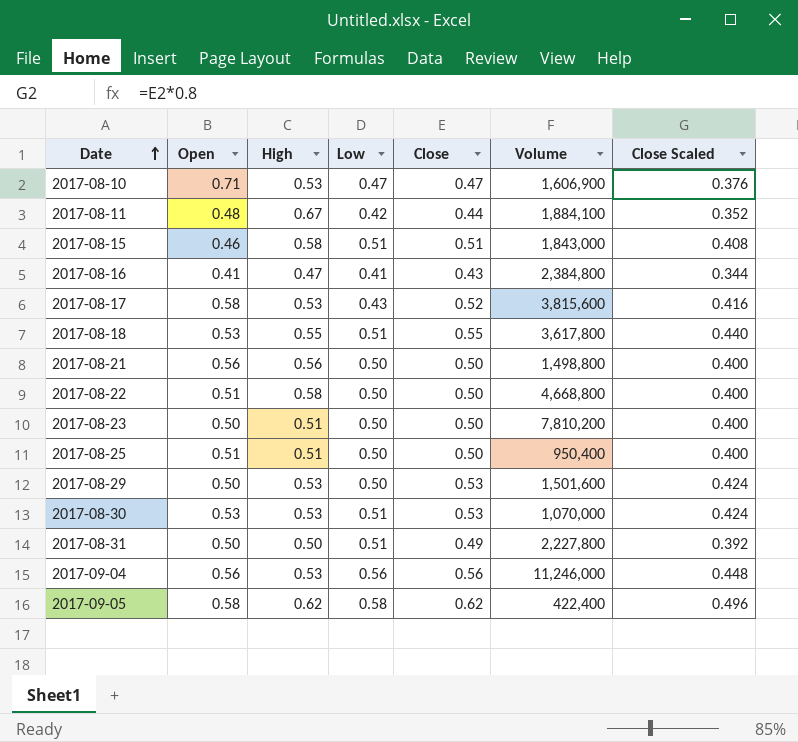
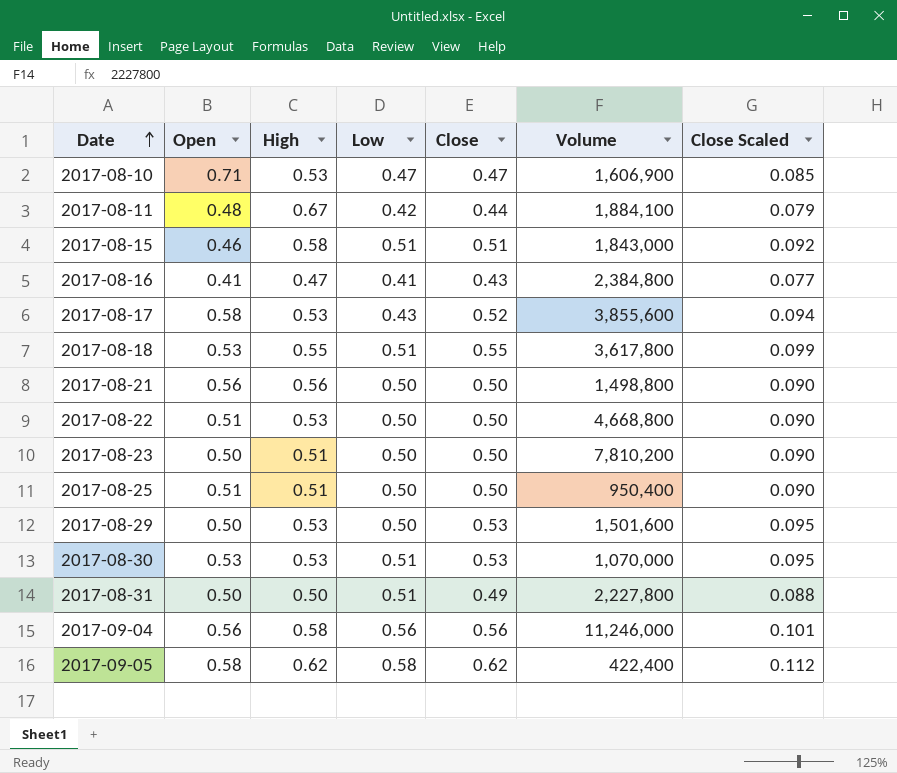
column Close Scaled | formula: [Close] * 0.8 -> [Close] * 0.18
2017-08-17 | Volume: 3,815,600 -> 3,855,600
2017-08-22 | High: 0.58 -> 0.53
2017-09-04 | High: 0.53 -> 0.58

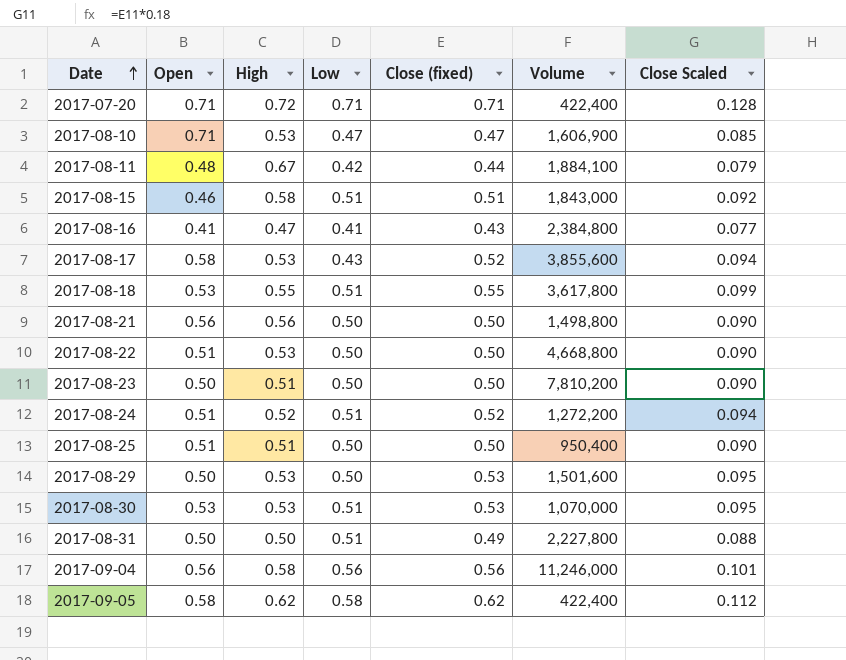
column name: Close -> Close (fixed)
row 2017-07-20: none -> 0.71 | 0.72 | 0.71 | 0.71 | 422,400 | 0.128
row 2017-08-24: none -> 0.51 | 0.52 | 0.51 | 0.52 | 1,272,200 | 0.094

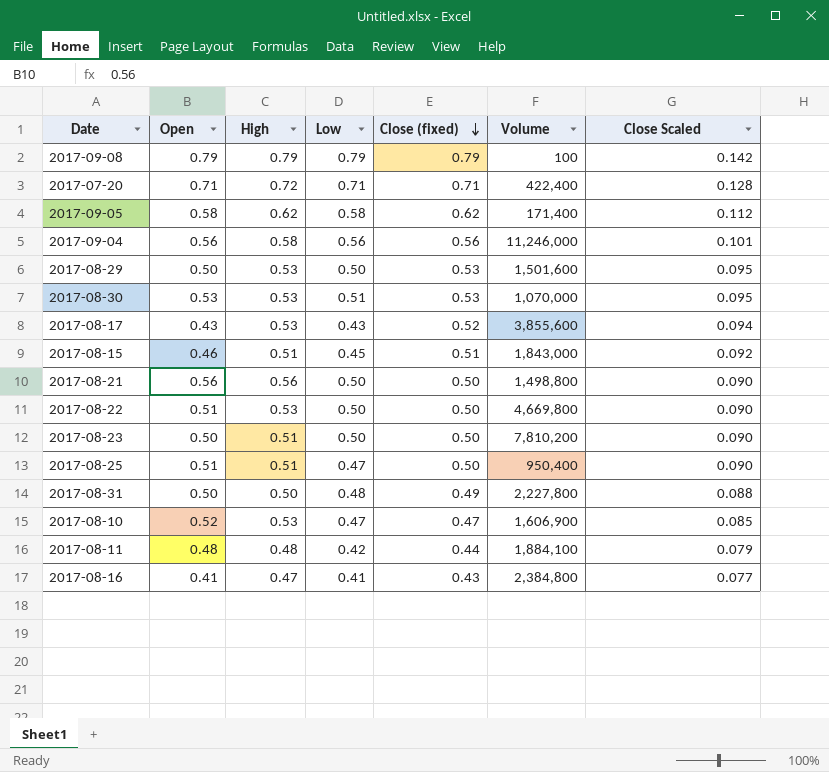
row order: Date ascending -> Close (fixed) descending
row 2017-08-18: 0.53 | 0.55 | 0.51 | 0.55 | 3,617,800 | 0.099 -> none
row 2017-08-24: 0.51 | 0.52 | 0.51 | 0.52 | 1,272,200 | 0.094 -> none
row 2017-09-08: none -> 0.79 | 0.79 | 0.79 | 0.79 | 100 | 0.142
2017-09-05 | Volume: 422,400 -> 171,400
2017-08-17 | Open: 0.58 -> 0.43
2017-08-15 | High: 0.58 -> 0.51
2017-08-15 | Low: 0.51 -> 0.45
2017-08-22 | Volume: 4,668,800 -> 4,669,800
2017-08-25 | Low: 0.50 -> 0.47
2017-08-31 | Low: 0.51 -> 0.48
2017-08-10 | Open: 0.71 -> 0.52
2017-08-11 | High: 0.67 -> 0.48

